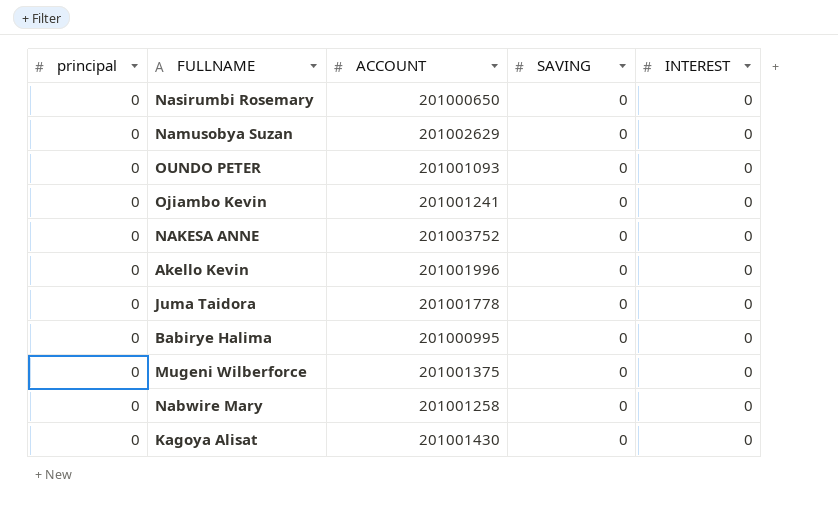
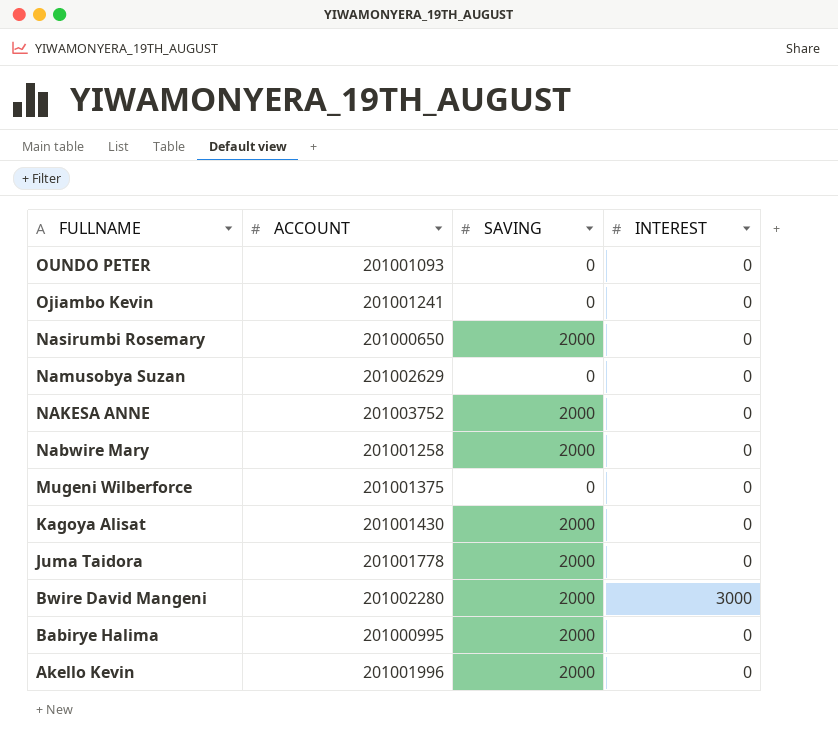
row order: none -> FULLNAME descending
column principal | position: 1 -> none
Nasirumbi Rosemary | SAVING: 0 -> 2000
NAKESA ANNE | SAVING: 0 -> 2000
Nabwire Mary | SAVING: 0 -> 2000
Kagoya Alisat | SAVING: 0 -> 2000
Juma Taidora | SAVING: 0 -> 2000
row Bwire David Mangeni: none -> 201002280 | 2000 | 3000
Babirye Halima | SAVING: 0 -> 2000
Akello Kevin | SAVING: 0 -> 2000

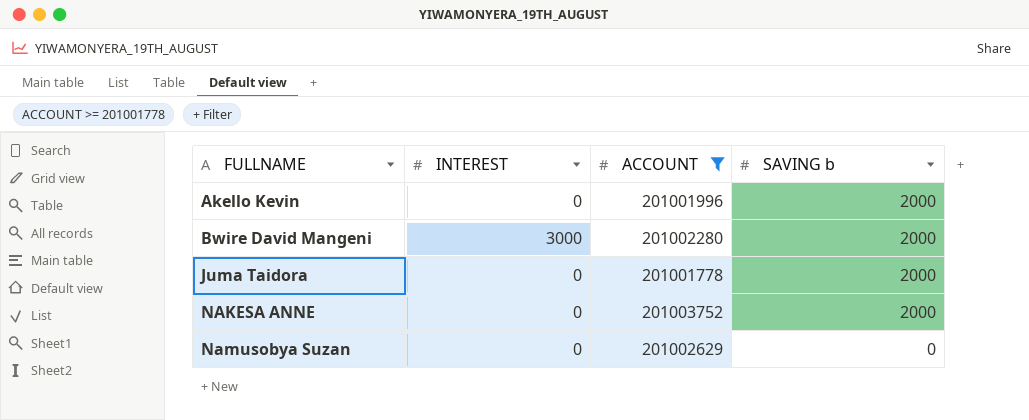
filter: none -> ACCOUNT >= 201001778
row order: FULLNAME descending -> FULLNAME ascending
column INTEREST | position: 4 -> 2
column name: SAVING -> SAVING b

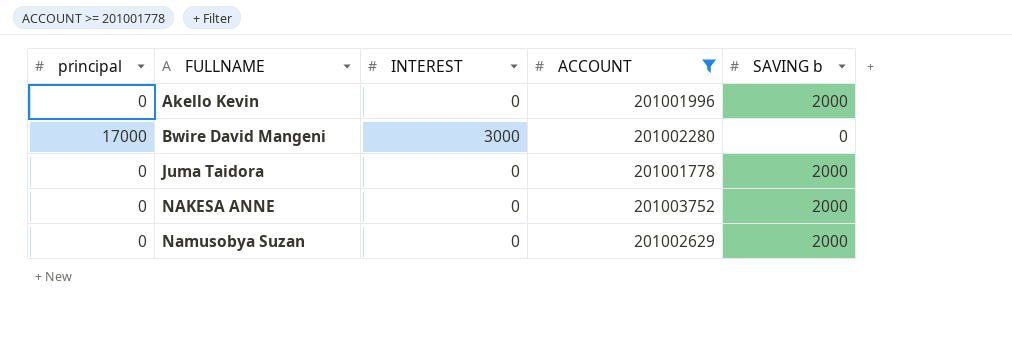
column principal | position: none -> 1
Bwire David Mangeni | SAVING b: 2000 -> 0
Namusobya Suzan | SAVING b: 0 -> 2000

